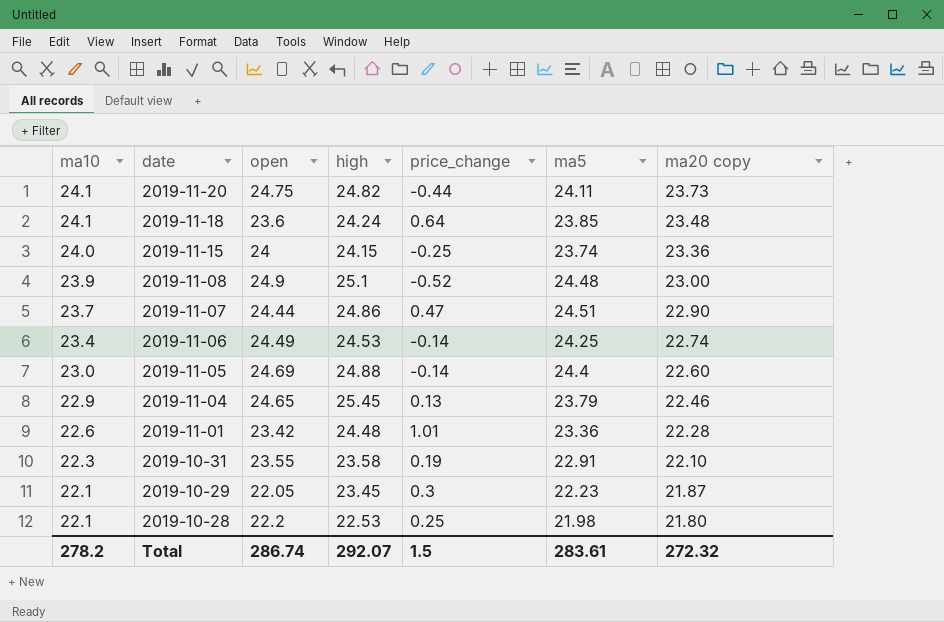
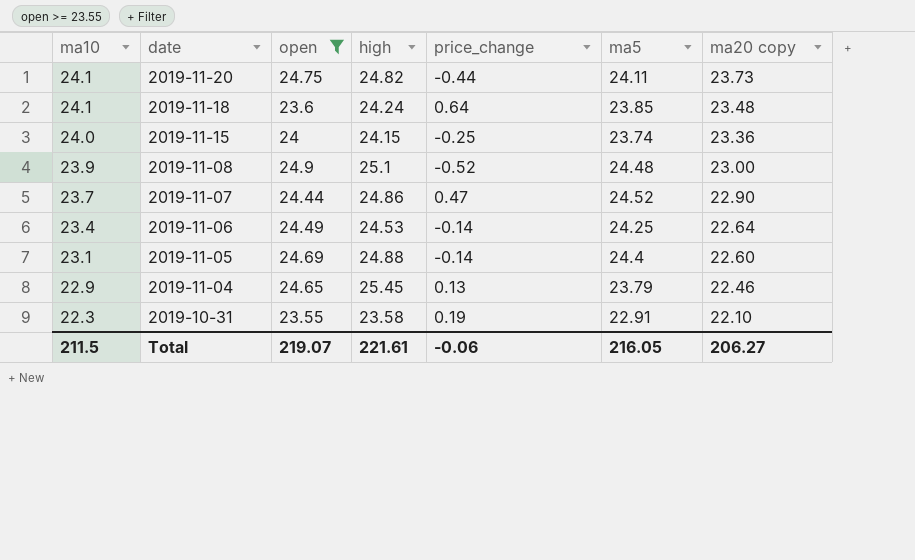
filter: none -> open >= 23.55
2019-11-07 | ma5: 24.51 -> 24.52
2019-11-06 | ma20 copy: 22.74 -> 22.64
2019-11-05 | ma10: 23.0 -> 23.1
Total | ma10: 278.2 -> 211.5
Total | open: 286.74 -> 219.07
Total | high: 292.07 -> 221.61
Total | price_change: 1.5 -> -0.06
Total | ma5: 283.61 -> 216.05
Total | ma20 copy: 272.32 -> 206.27

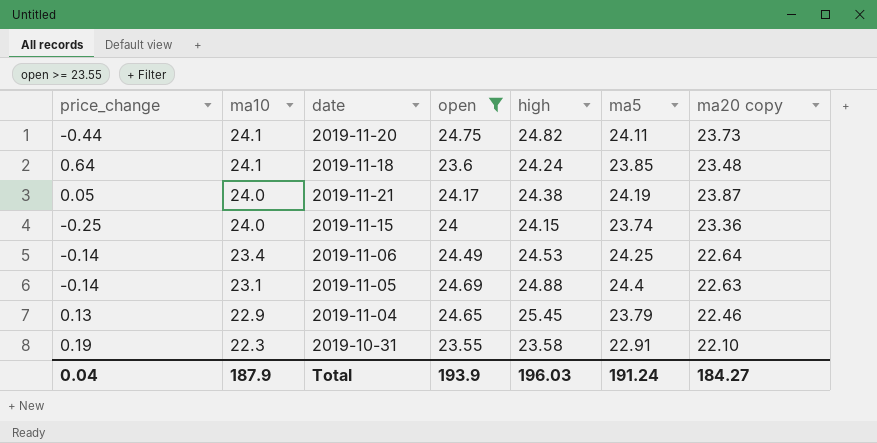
column price_change | position: 5 -> 1
row 2019-11-08: 23.9 | 24.9 | 25.1 | -0.52 | 24.48 | 23.00 -> none
row 2019-11-07: 23.7 | 24.44 | 24.86 | 0.47 | 24.52 | 22.90 -> none
row 2019-11-21: none -> 0.05 | 24.0 | 24.17 | 24.38 | 24.19 | 23.87
2019-11-05 | ma20 copy: 22.60 -> 22.63
Total | price_change: -0.06 -> 0.04
Total | ma10: 211.5 -> 187.9
Total | open: 219.07 -> 193.9
Total | high: 221.61 -> 196.03
Total | ma5: 216.05 -> 191.24
Total | ma20 copy: 206.27 -> 184.27

